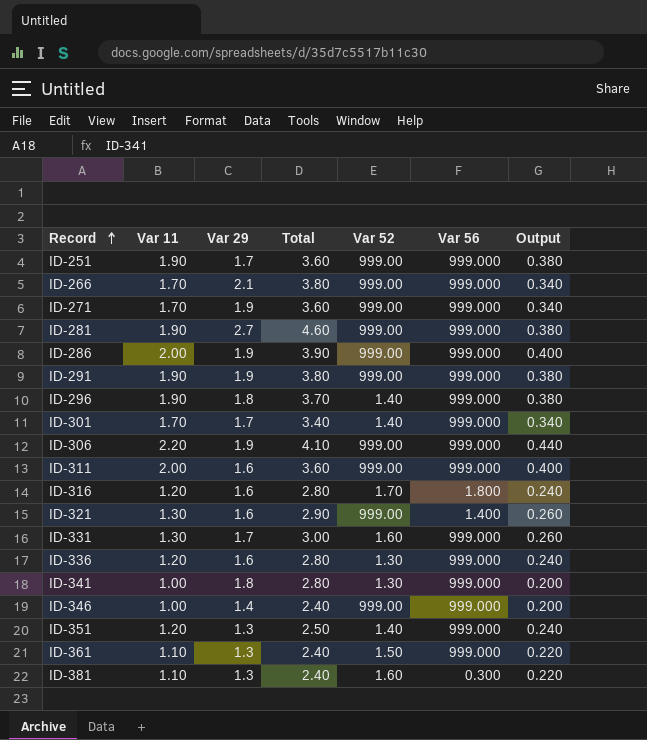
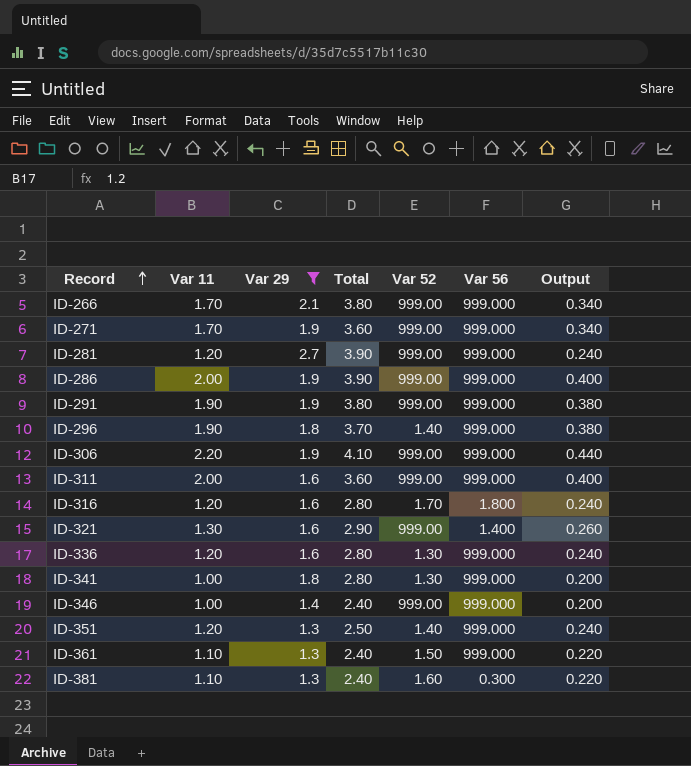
filter: none -> Var 29 != 1.7
ID-281 | Var 11: 1.90 -> 1.20
ID-281 | Total: 4.60 -> 3.90
ID-281 | Output: 0.380 -> 0.240

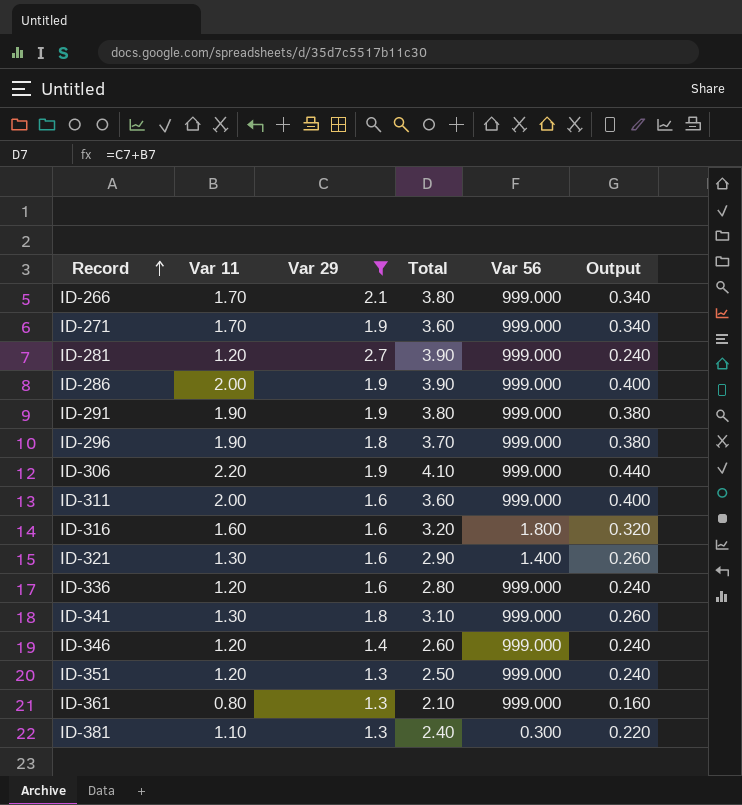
column Var 52 | position: 5 -> none
ID-316 | Var 11: 1.20 -> 1.60
ID-316 | Total: 2.80 -> 3.20
ID-316 | Output: 0.240 -> 0.320
ID-341 | Var 11: 1.00 -> 1.30
ID-341 | Total: 2.80 -> 3.10
ID-341 | Output: 0.200 -> 0.260
ID-346 | Var 11: 1.00 -> 1.20
ID-346 | Total: 2.40 -> 2.60
ID-346 | Output: 0.200 -> 0.240
ID-361 | Var 11: 1.10 -> 0.80
ID-361 | Total: 2.40 -> 2.10
ID-361 | Output: 0.220 -> 0.160

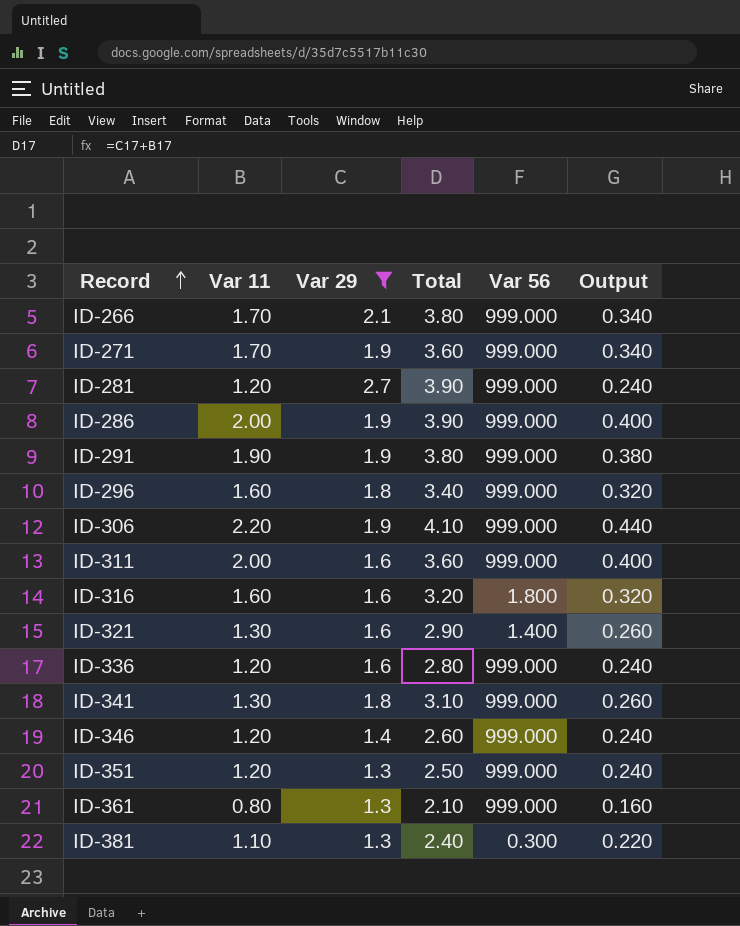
ID-296 | Var 11: 1.90 -> 1.60
ID-296 | Total: 3.70 -> 3.40
ID-296 | Output: 0.380 -> 0.320

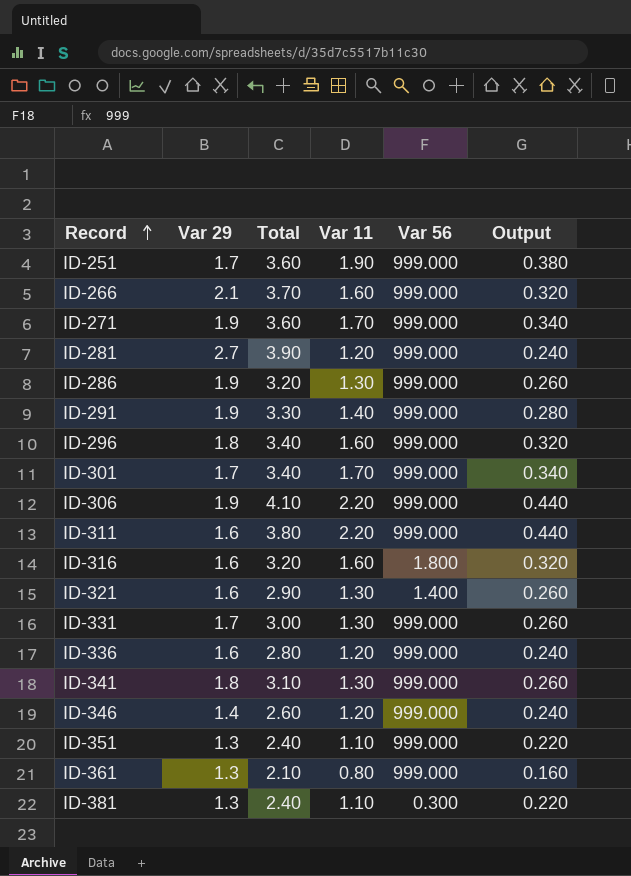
filter: Var 29 != 1.7 -> none
column Var 11 | position: 2 -> 4
ID-266 | Total: 3.80 -> 3.70
ID-266 | Var 11: 1.70 -> 1.60
ID-266 | Output: 0.340 -> 0.320
ID-286 | Total: 3.90 -> 3.20
ID-286 | Var 11: 2.00 -> 1.30
ID-286 | Output: 0.400 -> 0.260
ID-291 | Total: 3.80 -> 3.30
ID-291 | Var 11: 1.90 -> 1.40
ID-291 | Output: 0.380 -> 0.280
ID-311 | Total: 3.60 -> 3.80
ID-311 | Var 11: 2.00 -> 2.20
ID-311 | Output: 0.400 -> 0.440
ID-351 | Total: 2.50 -> 2.40
ID-351 | Var 11: 1.20 -> 1.10
ID-351 | Output: 0.240 -> 0.220

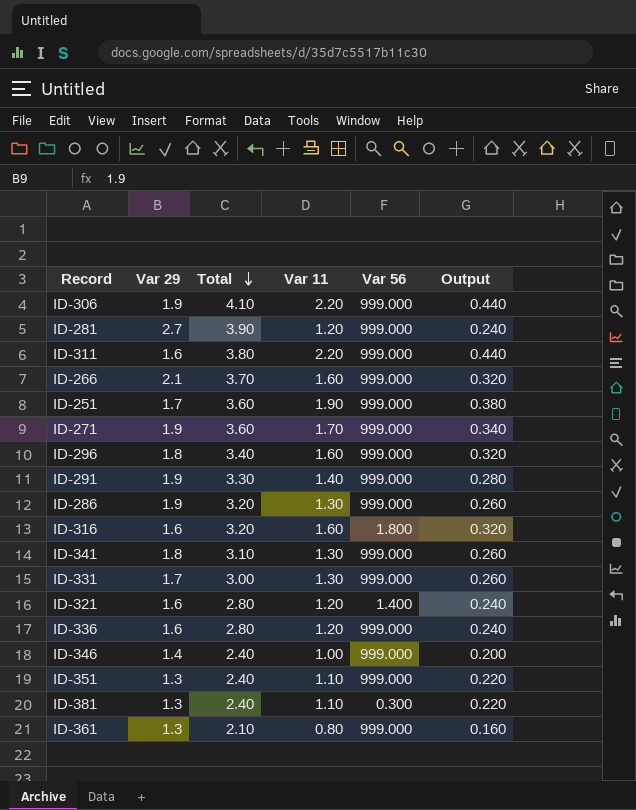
row order: Record ascending -> Total descending
row ID-301: 1.7 | 3.40 | 1.70 | 999.000 | 0.340 -> none
ID-321 | Total: 2.90 -> 2.80
ID-321 | Var 11: 1.30 -> 1.20
ID-321 | Output: 0.260 -> 0.240
ID-346 | Total: 2.60 -> 2.40
ID-346 | Var 11: 1.20 -> 1.00
ID-346 | Output: 0.240 -> 0.200

